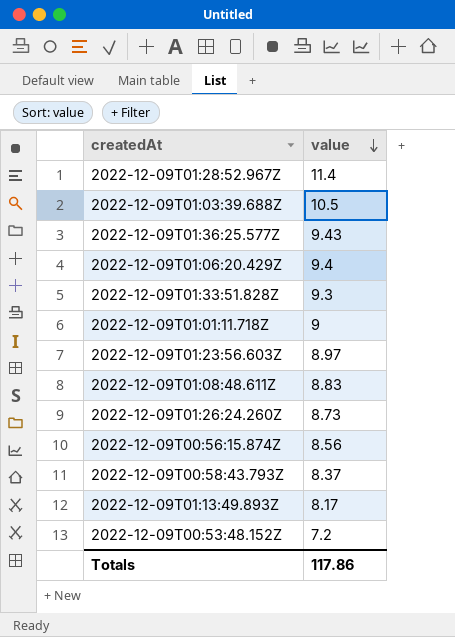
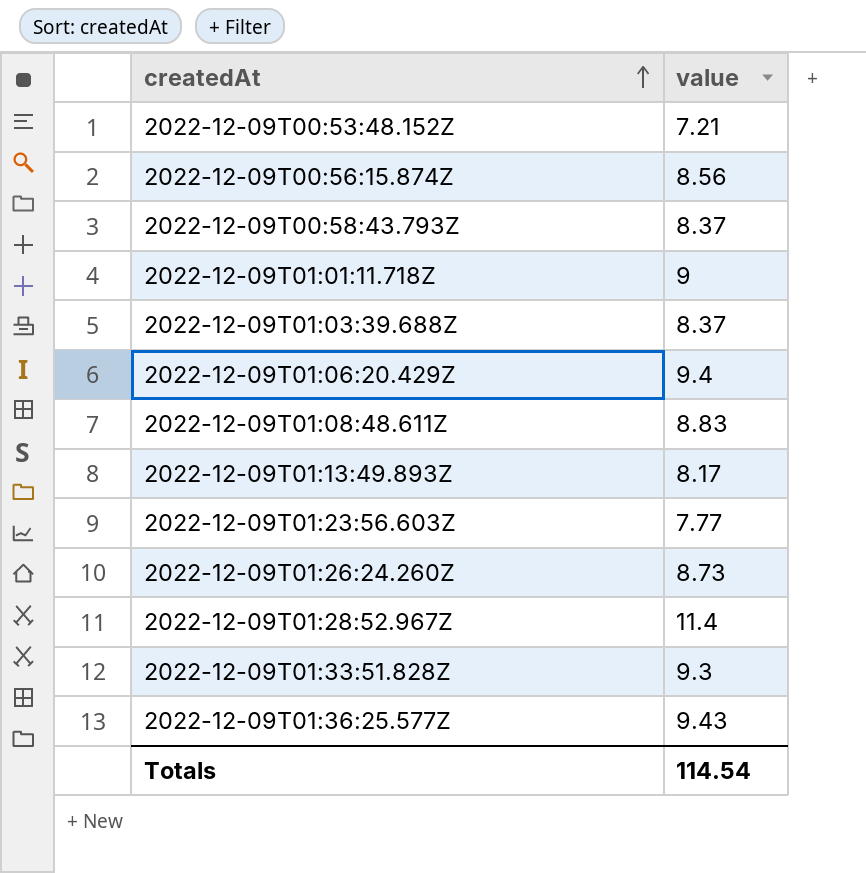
row order: value descending -> createdAt ascending
2022-12-09T00:53:48.152Z | value: 7.2 -> 7.21
2022-12-09T01:03:39.688Z | value: 10.5 -> 8.37
2022-12-09T01:23:56.603Z | value: 8.97 -> 7.77
Totals | value: 117.86 -> 114.54

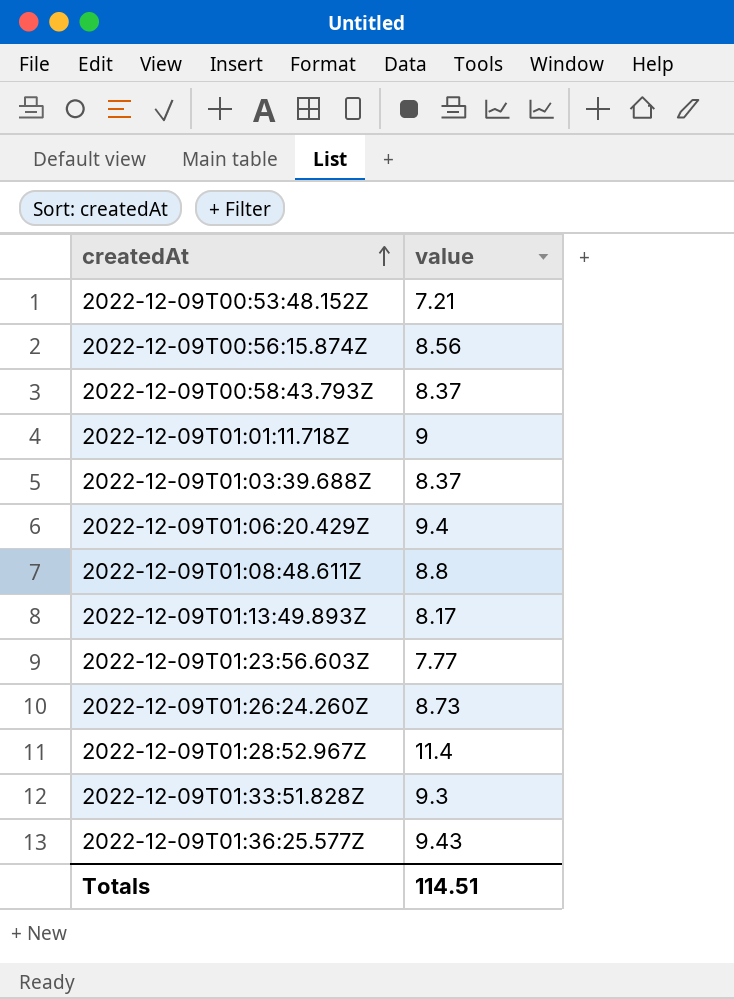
2022-12-09T01:08:48.611Z | value: 8.83 -> 8.8
Totals | value: 114.54 -> 114.51

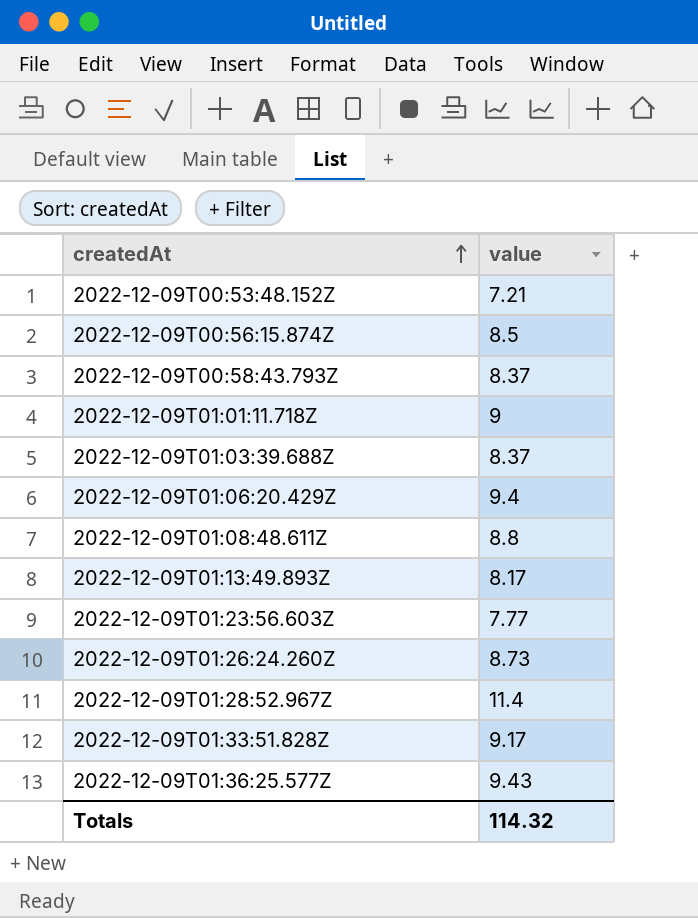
2022-12-09T00:56:15.874Z | value: 8.56 -> 8.5
2022-12-09T01:33:51.828Z | value: 9.3 -> 9.17
Totals | value: 114.51 -> 114.32

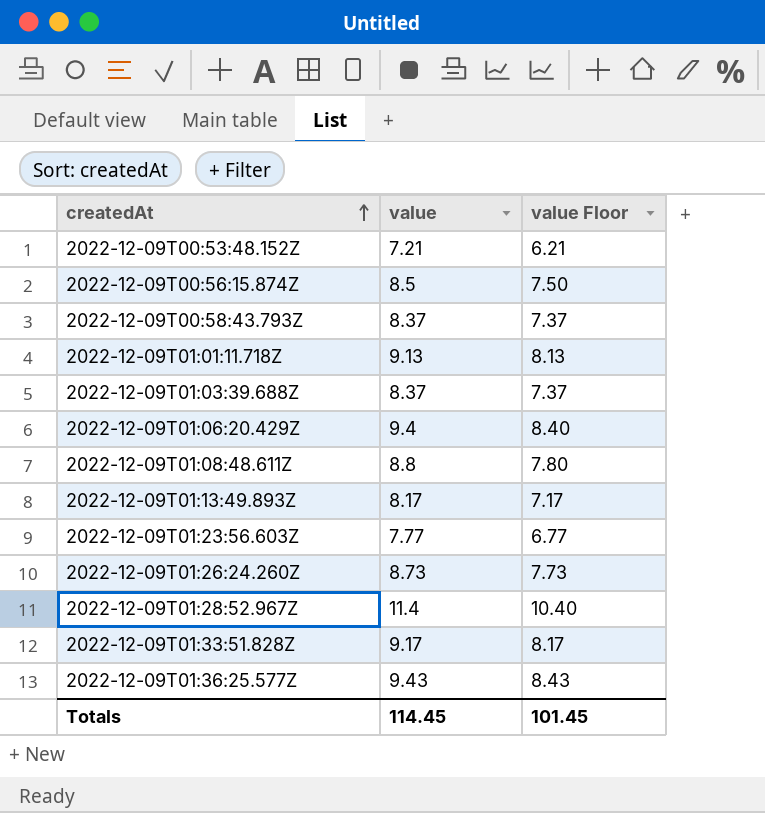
column value Floor | formula: none -> [value] - 1
2022-12-09T01:01:11.718Z | value: 9 -> 9.13
Totals | value: 114.32 -> 114.45

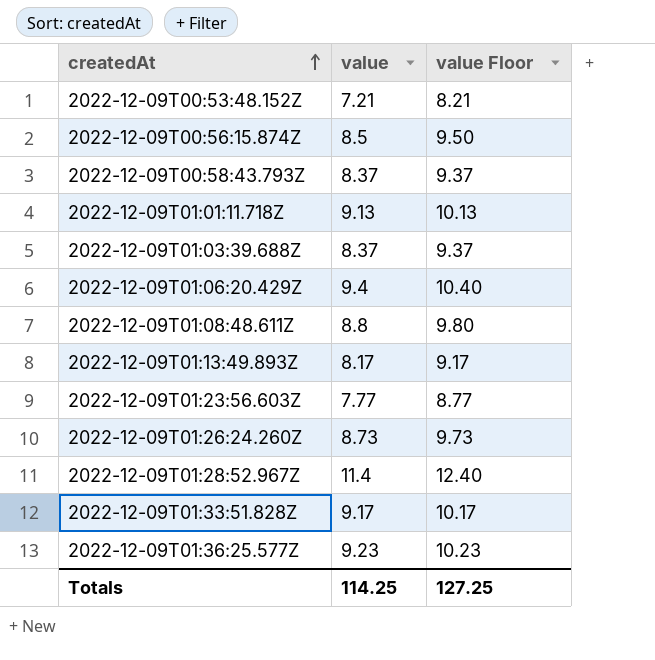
column value Floor | formula: [value] - 1 -> [value] + 1
2022-12-09T01:36:25.577Z | value: 9.43 -> 9.23
Totals | value: 114.45 -> 114.25
Totals | value Floor: 101.45 -> 127.25

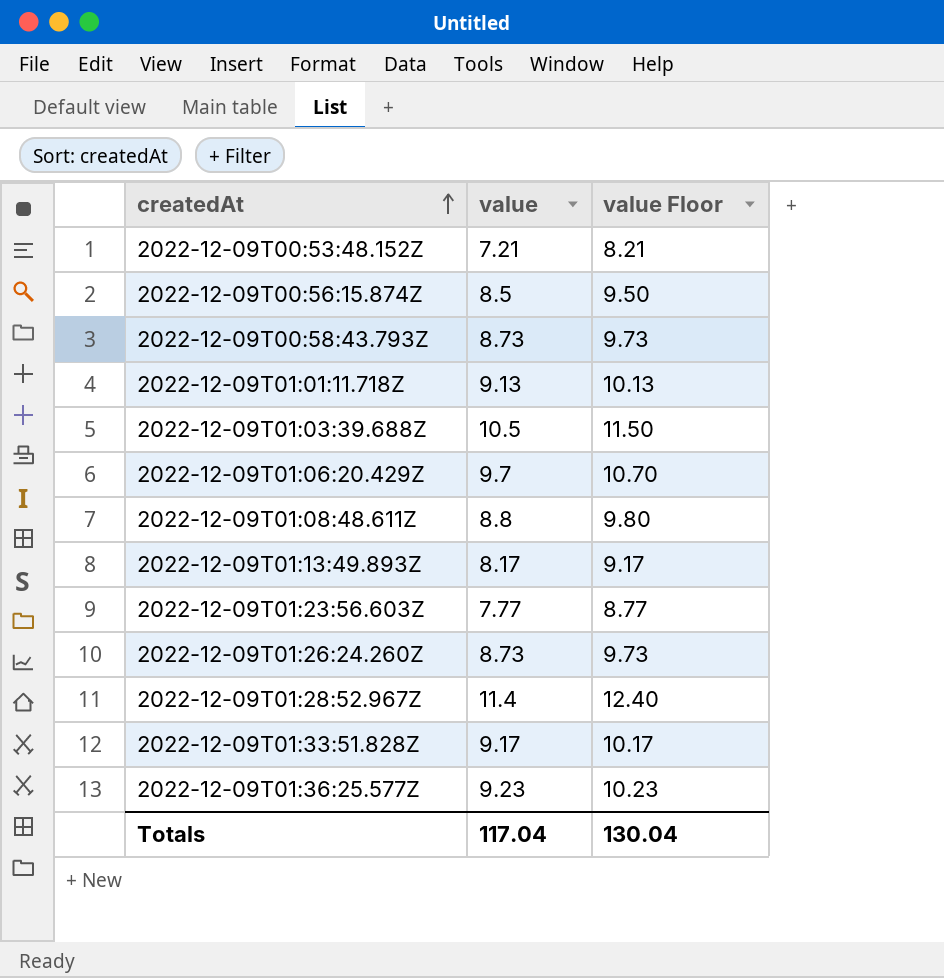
2022-12-09T00:58:43.793Z | value: 8.37 -> 8.73
2022-12-09T00:58:43.793Z | value Floor: 9.37 -> 9.73
2022-12-09T01:03:39.688Z | value: 8.37 -> 10.5
2022-12-09T01:03:39.688Z | value Floor: 9.37 -> 11.50
2022-12-09T01:06:20.429Z | value: 9.4 -> 9.7
2022-12-09T01:06:20.429Z | value Floor: 10.40 -> 10.70
Totals | value: 114.25 -> 117.04
Totals | value Floor: 127.25 -> 130.04

